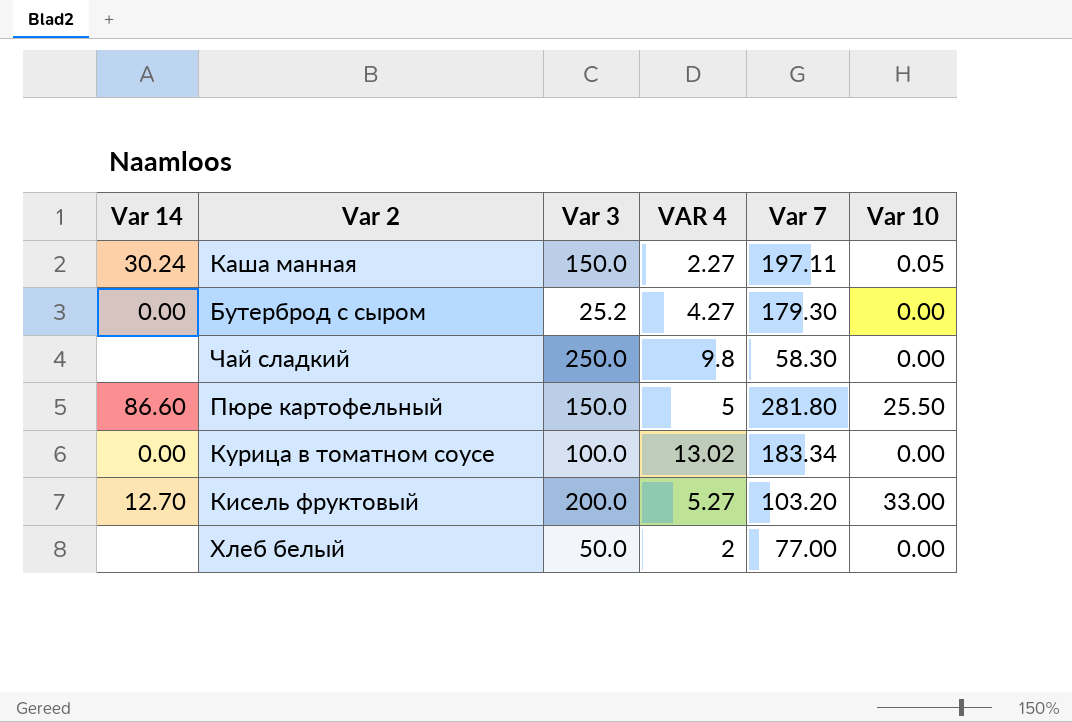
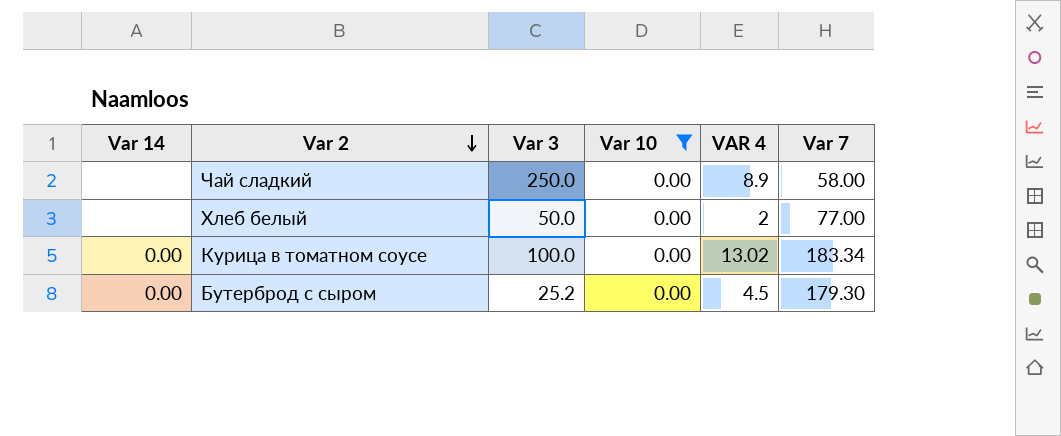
filter: none -> Var 10 = 0.00
row order: none -> Var 2 descending
column Var 10 | position: 6 -> 4
Чай сладкий | VAR 4: 9.8 -> 8.9
Чай сладкий | Var 7: 58.30 -> 58.00
Бутерброд с сыром | VAR 4: 4.27 -> 4.5

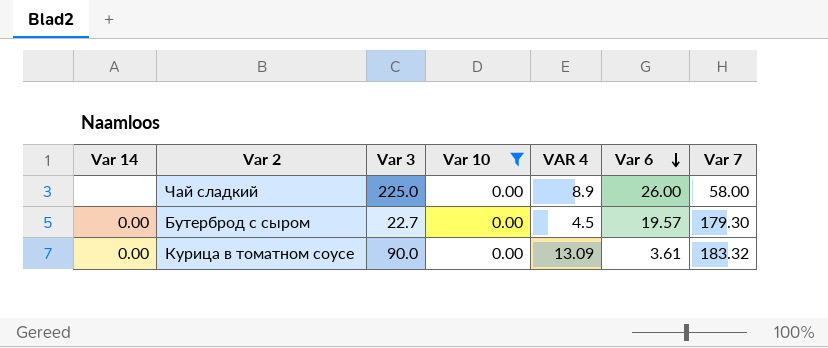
row order: Var 2 descending -> Var 6 descending
column Var 6 | position: none -> 6
row Хлеб белый: none | 50.0 | 0.00 | 2 | 77.00 -> none
Чай сладкий | Var 3: 250.0 -> 225.0
Бутерброд с сыром | Var 3: 25.2 -> 22.7
Курица в томатном соусе | Var 3: 100.0 -> 90.0
Курица в томатном соусе | VAR 4: 13.02 -> 13.09
Курица в томатном соусе | Var 7: 183.34 -> 183.32

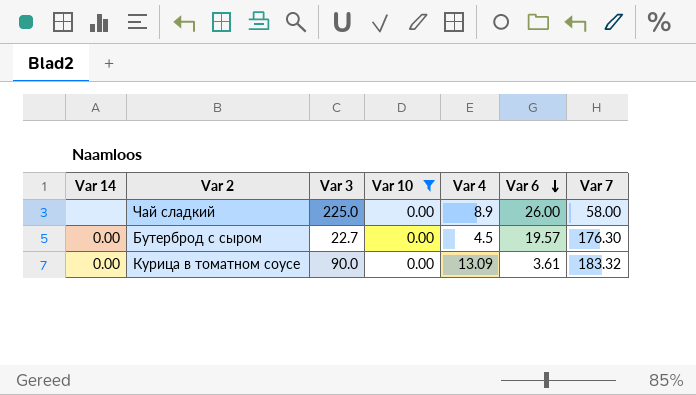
column name: VAR 4 -> Var 4
Бутерброд с сыром | Var 7: 179.30 -> 176.30

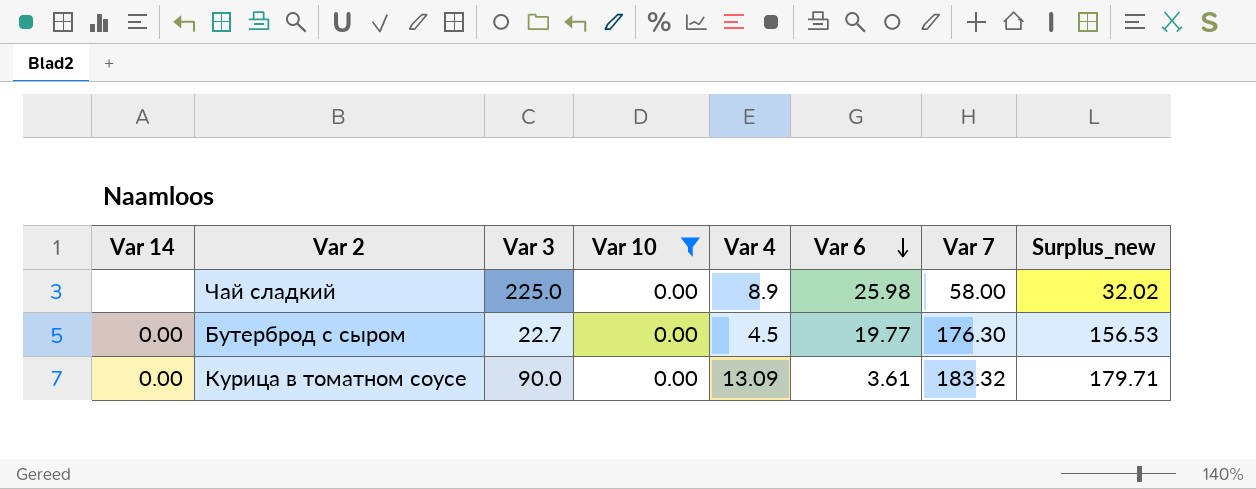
column Surplus_new | formula: none -> [Var 7] - [Var 6]
Чай сладкий | Var 6: 26.00 -> 25.98
Бутерброд с сыром | Var 6: 19.57 -> 19.77

